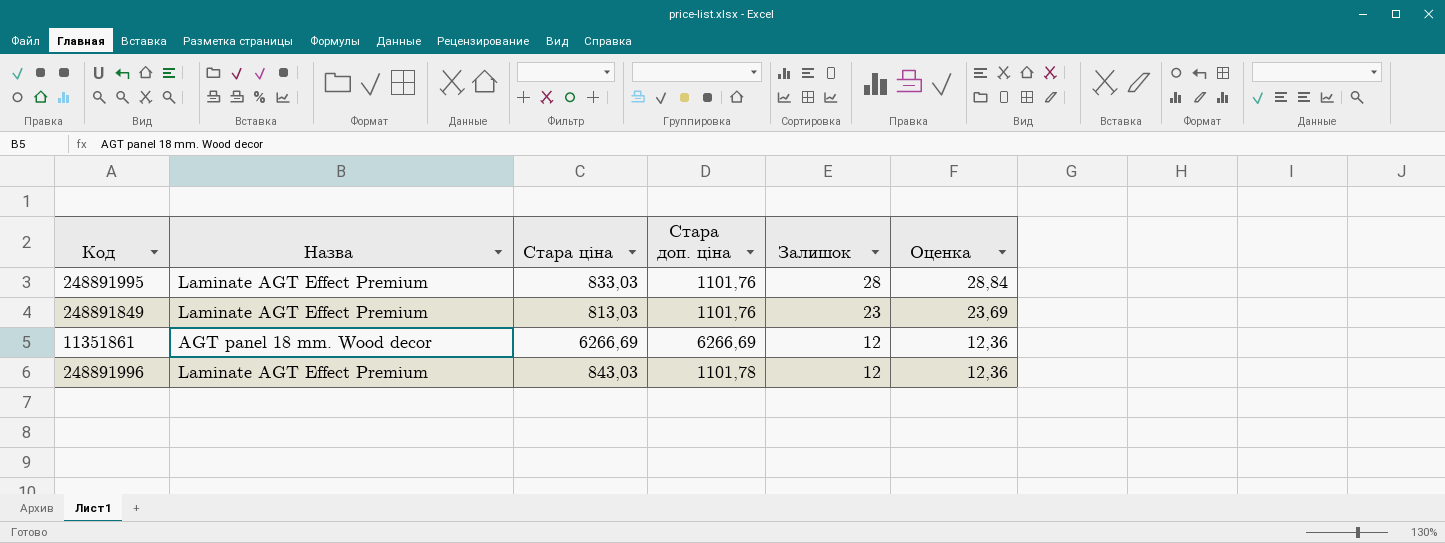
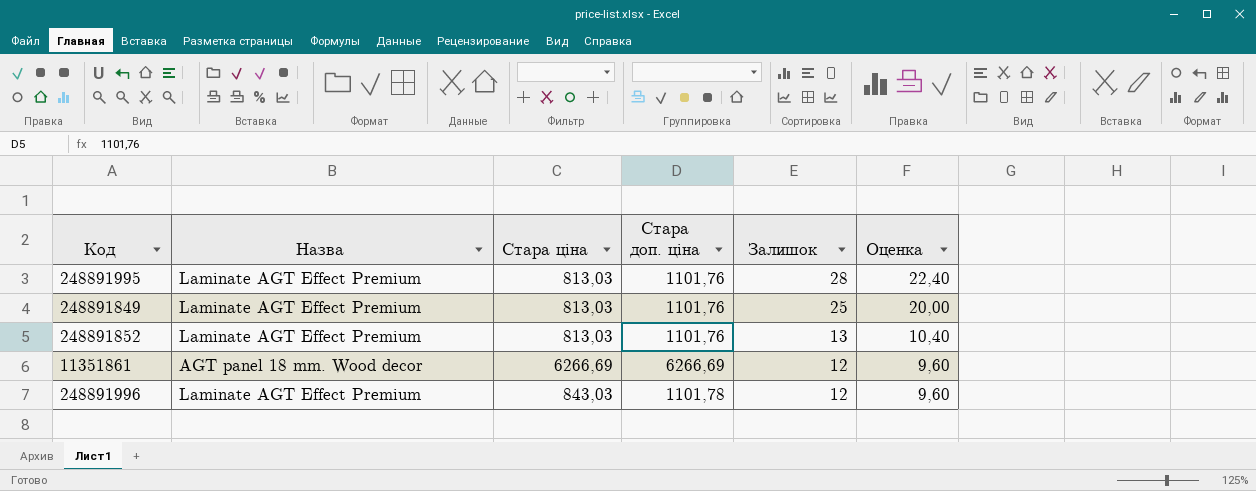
column Оценка | formula: [Залишок] * 1,03 -> [Залишок] * 0,8
248891995 | Стара ціна: 833,03 -> 813,03
248891849 | Залишок: 23 -> 25
row 248891852: none -> Laminate AGT Effect Premium | 813,03 | 1101,76 | 13 | 10,40

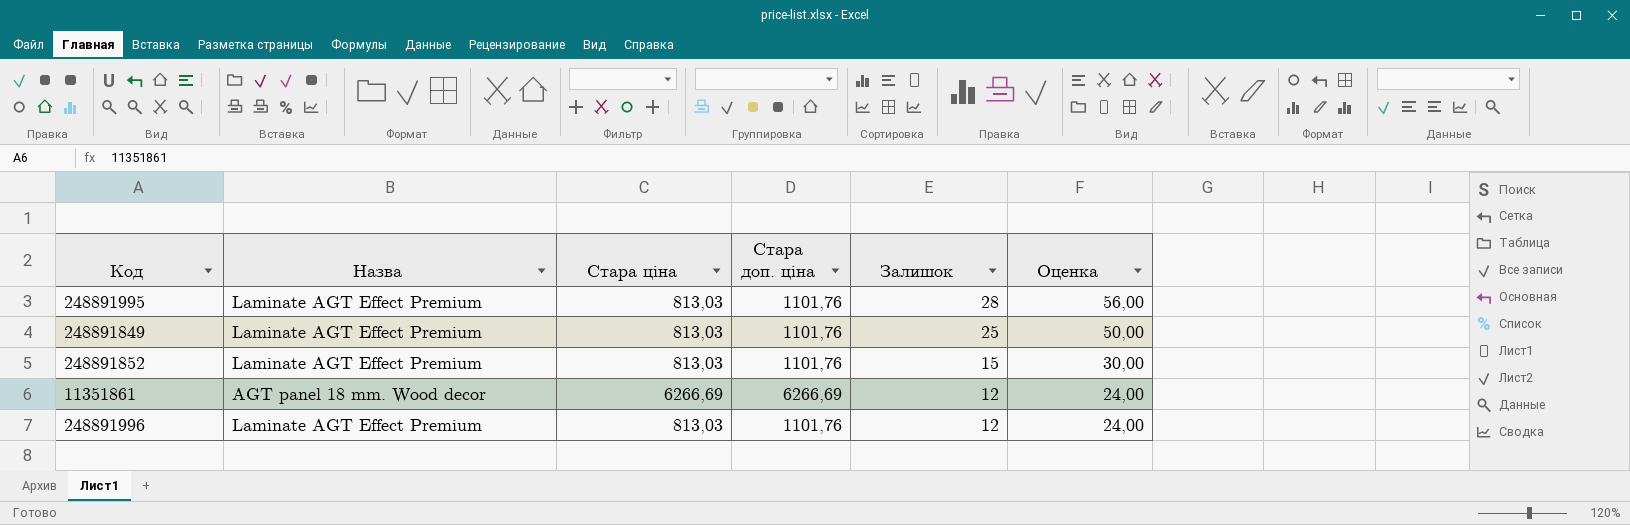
column Оценка | formula: [Залишок] * 0,8 -> [Залишок] * 2
248891852 | Залишок: 13 -> 15
248891996 | Стара ціна: 843,03 -> 813,03
248891996 | Стара доп. ціна: 1101,78 -> 1101,76

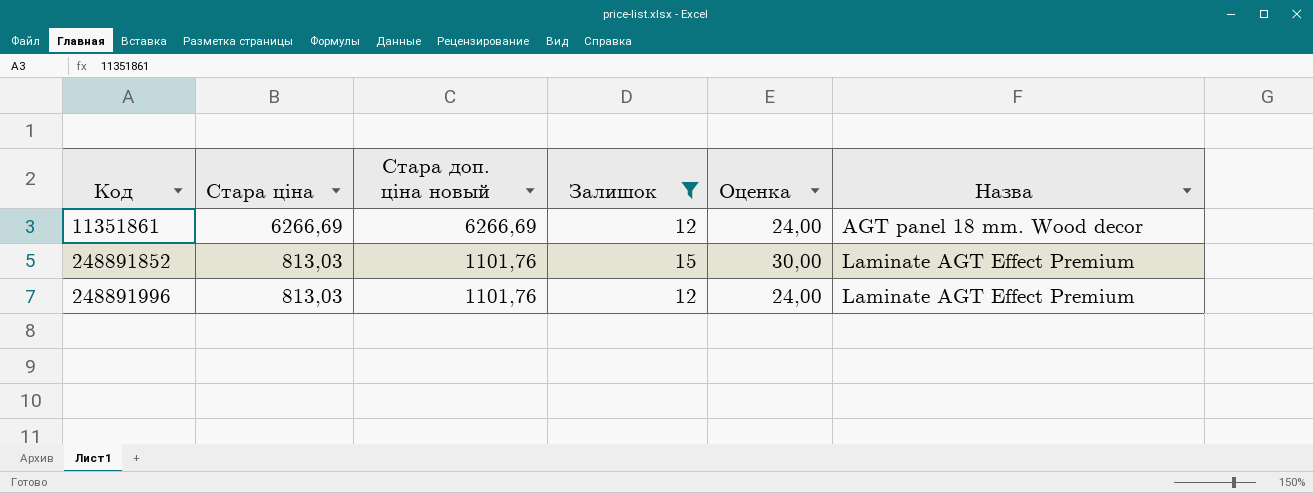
filter: none -> Залишок <= 15
row order: Залишок descending -> Код ascending
column name: Стара доп. ціна -> Стара доп. ціна новый
column Назва | position: 2 -> 6

